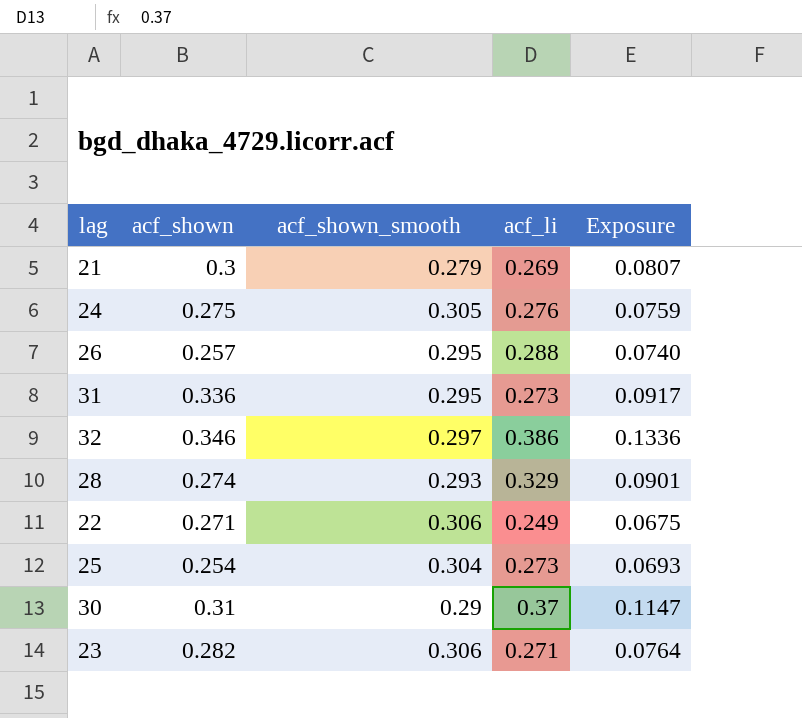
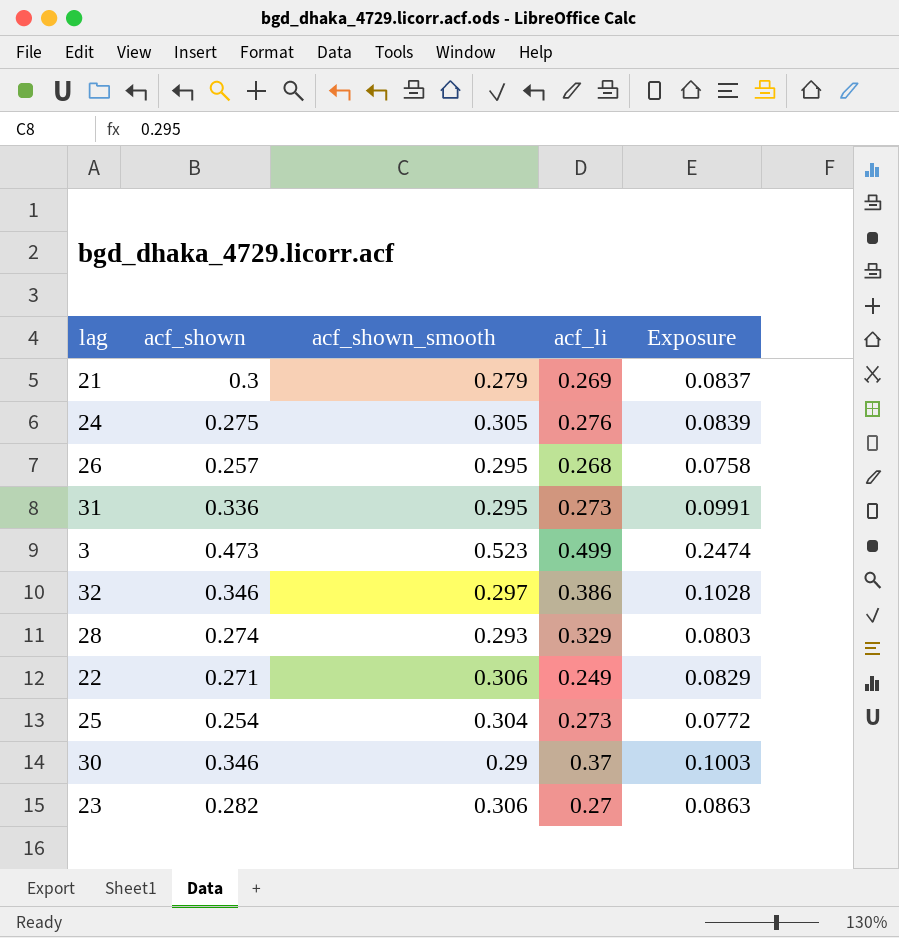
column Exposure | formula: [acf_shown] * [acf_li] -> [acf_shown] * [acf_shown_smooth]
26 | acf_li: 0.288 -> 0.268
row 3: none -> 0.473 | 0.523 | 0.499 | 0.2474
30 | acf_shown: 0.31 -> 0.346
23 | acf_li: 0.271 -> 0.27

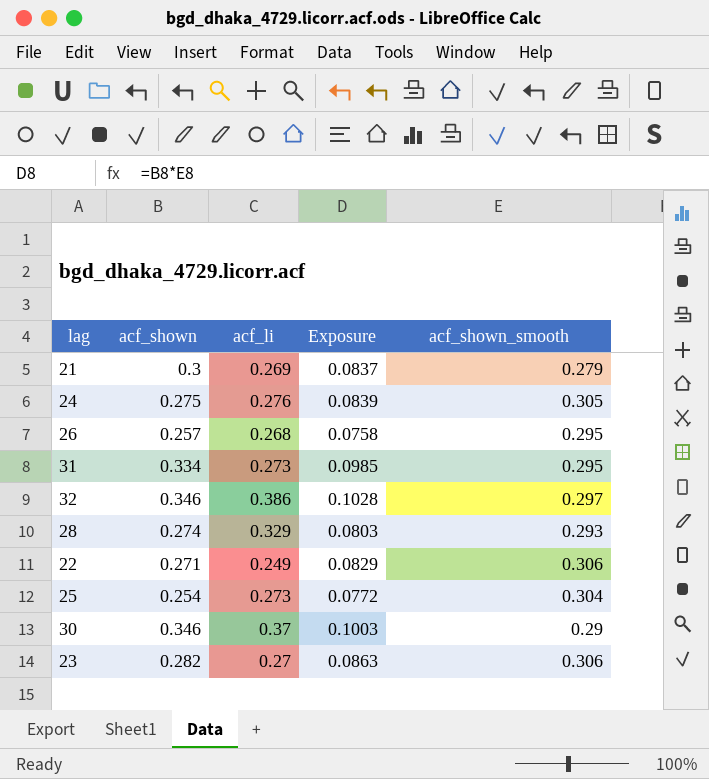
column acf_shown_smooth | position: 3 -> 5
row 3: 0.473 | 0.523 | 0.499 | 0.2474 -> none
31 | acf_shown: 0.336 -> 0.334
31 | Exposure: 0.0991 -> 0.0985

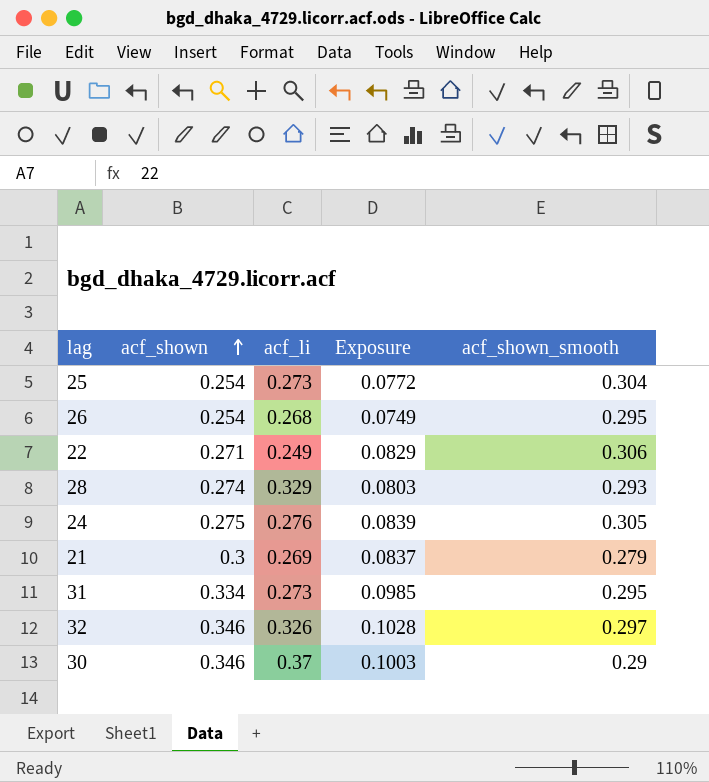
row order: none -> acf_shown ascending
row 23: 0.282 | 0.27 | 0.0863 | 0.306 -> none
26 | acf_shown: 0.257 -> 0.254
26 | Exposure: 0.0758 -> 0.0749
32 | acf_li: 0.386 -> 0.326

